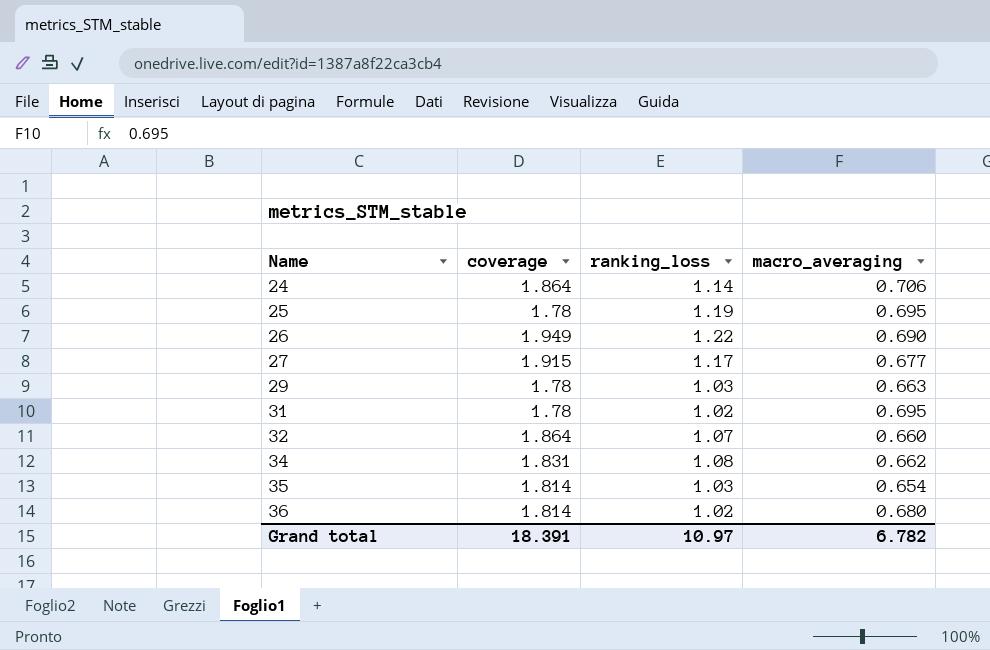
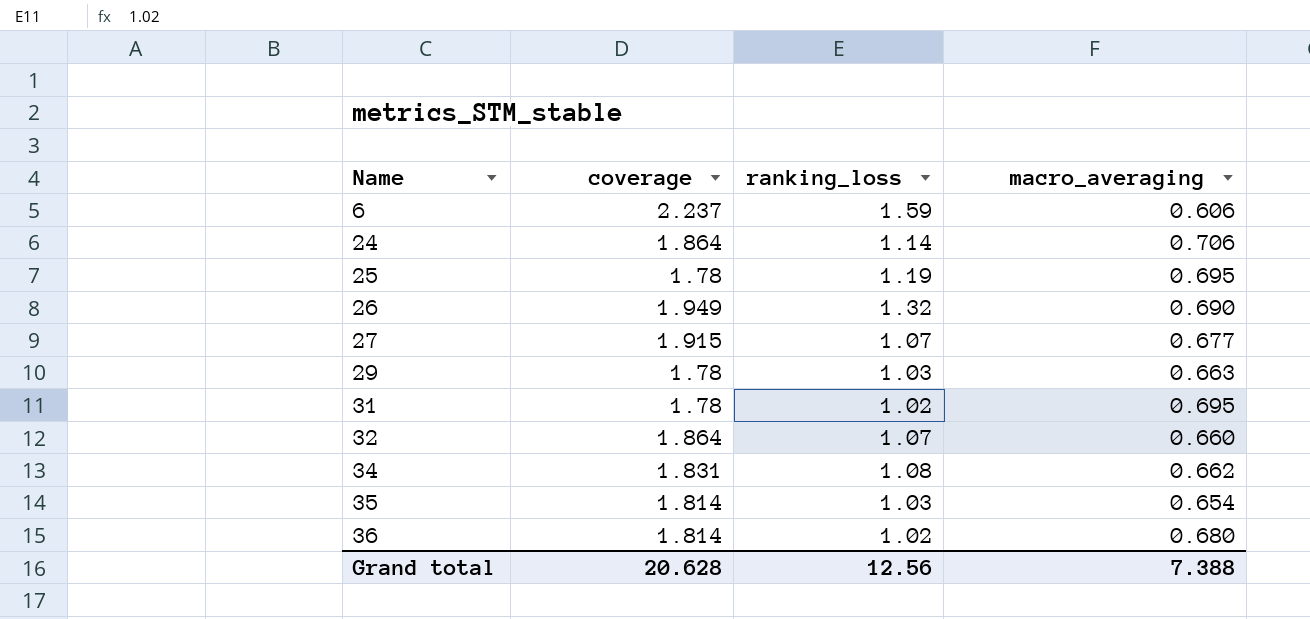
row 6: none -> 2.237 | 1.59 | 0.606
26 | ranking_loss: 1.22 -> 1.32
27 | ranking_loss: 1.17 -> 1.07
Grand total | coverage: 18.391 -> 20.628
Grand total | ranking_loss: 10.97 -> 12.56
Grand total | macro_averaging: 6.782 -> 7.388

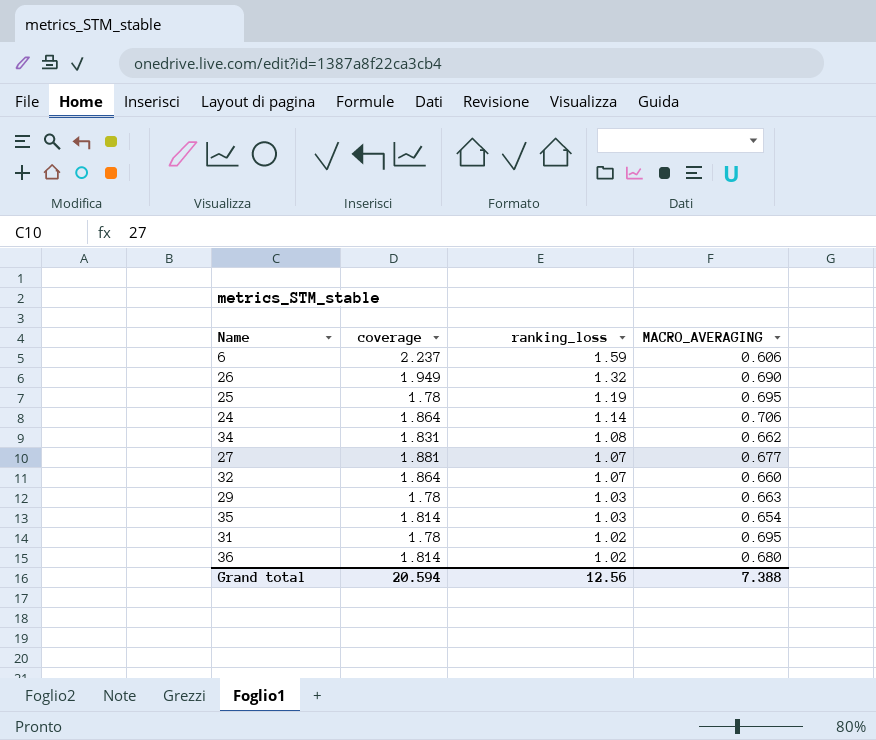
row order: Name ascending -> ranking_loss descending
column name: macro_averaging -> MACRO_AVERAGING
27 | coverage: 1.915 -> 1.881
Grand total | coverage: 20.628 -> 20.594

